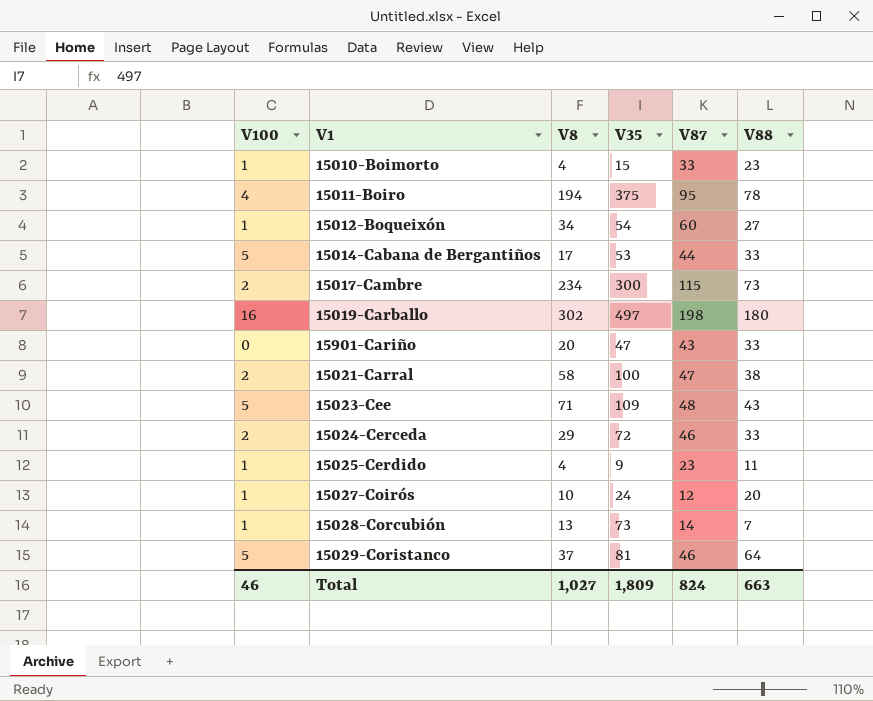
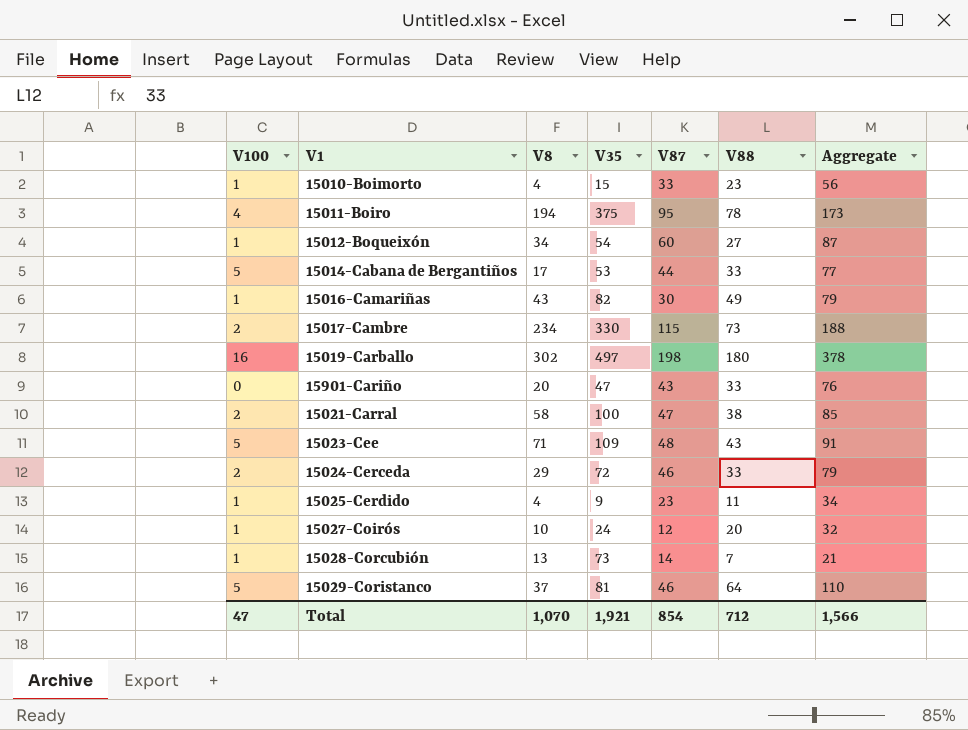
column Aggregate | formula: none -> [V87] + [V88]
row 15016-Camariñas: none -> 1 | 43 | 82 | 30 | 49 | 79
15017-Cambre | V35: 300 -> 330
Total | V100: 46 -> 47
Total | V8: 1,027 -> 1,070
Total | V35: 1,809 -> 1,921
Total | V87: 824 -> 854
Total | V88: 663 -> 712

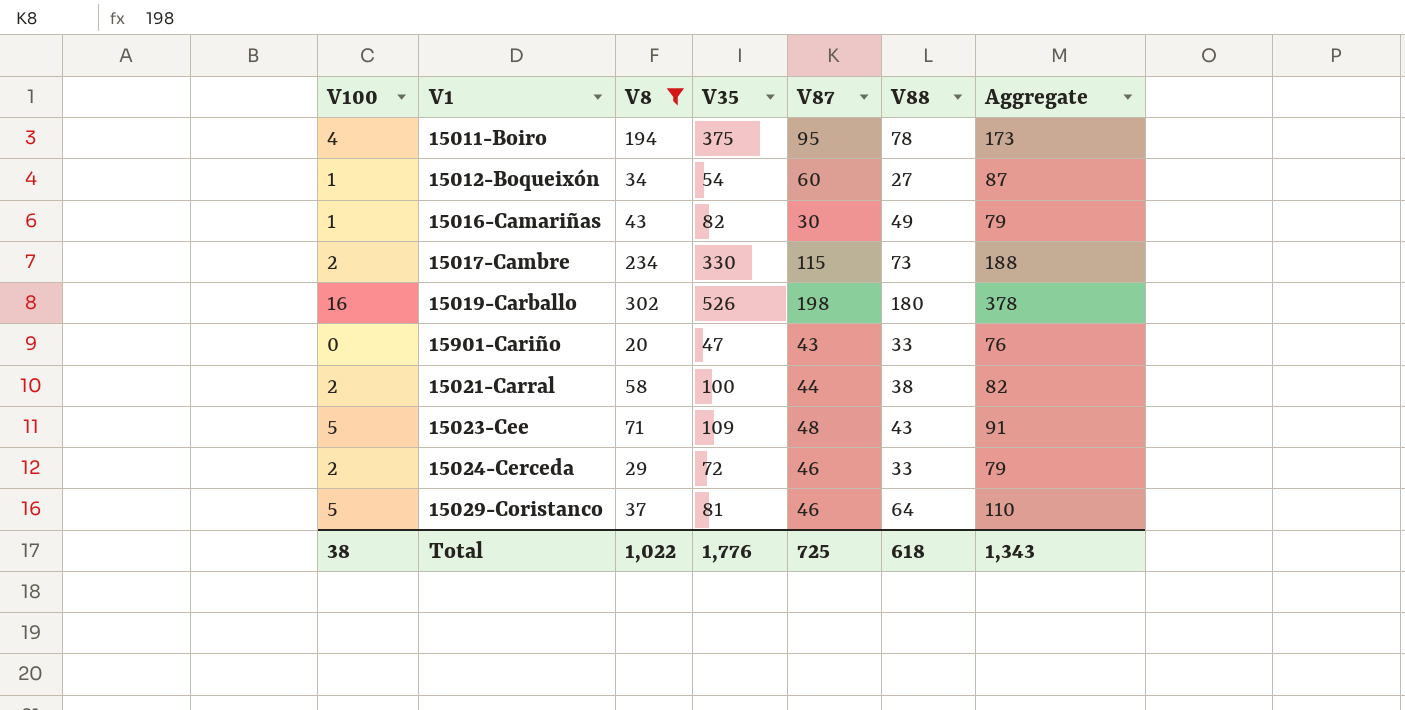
filter: none -> V8 >= 20
15019-Carballo | V35: 497 -> 526
15021-Carral | V87: 47 -> 44
15021-Carral | Aggregate: 85 -> 82
Total | V100: 47 -> 38
Total | V8: 1,070 -> 1,022
Total | V35: 1,921 -> 1,776
Total | V87: 854 -> 725
Total | V88: 712 -> 618
Total | Aggregate: 1,566 -> 1,343

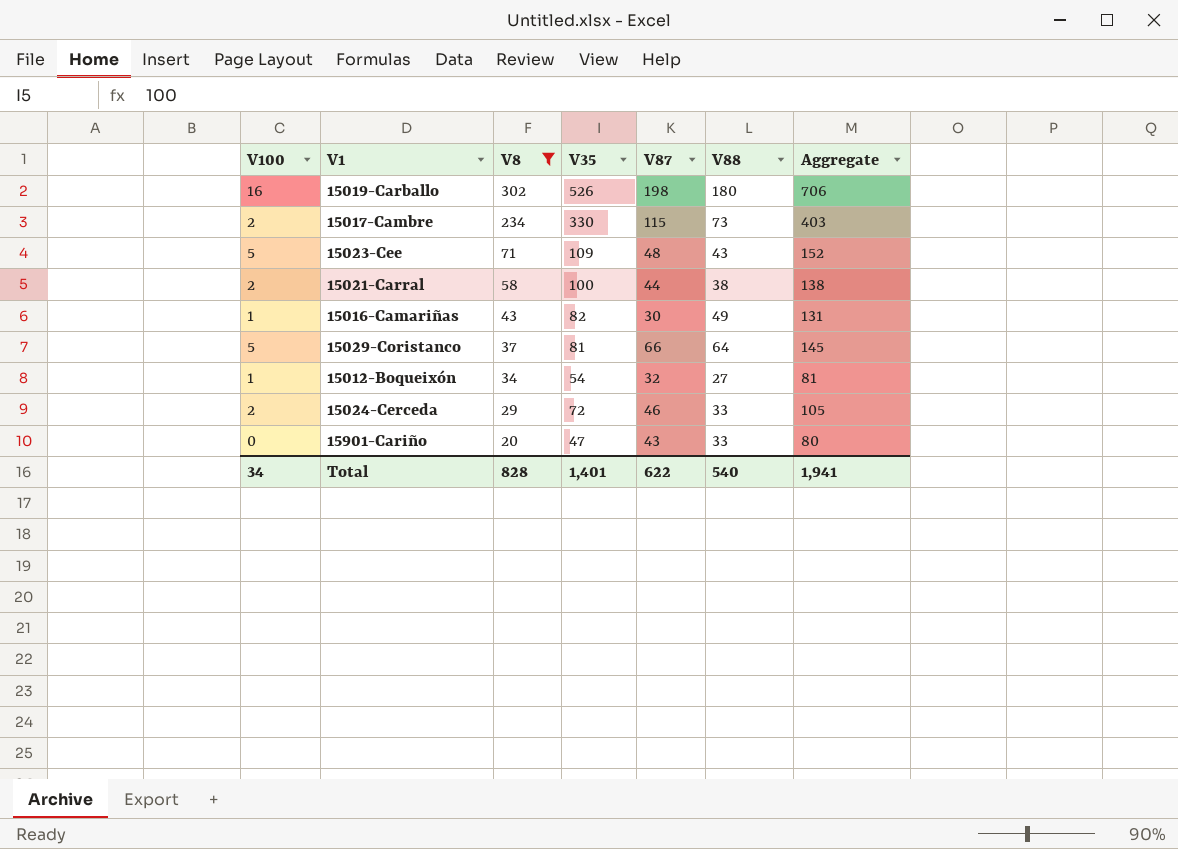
row order: none -> V8 descending
column Aggregate | formula: [V87] + [V88] -> [V35] + [V88]
row 15011-Boiro: 4 | 194 | 375 | 95 | 78 | 173 -> none
15029-Coristanco | V87: 46 -> 66
15012-Boqueixón | V87: 60 -> 32
Total | V100: 38 -> 34
Total | V8: 1,022 -> 828
Total | V35: 1,776 -> 1,401
Total | V87: 725 -> 622
Total | V88: 618 -> 540
Total | Aggregate: 1,343 -> 1,941

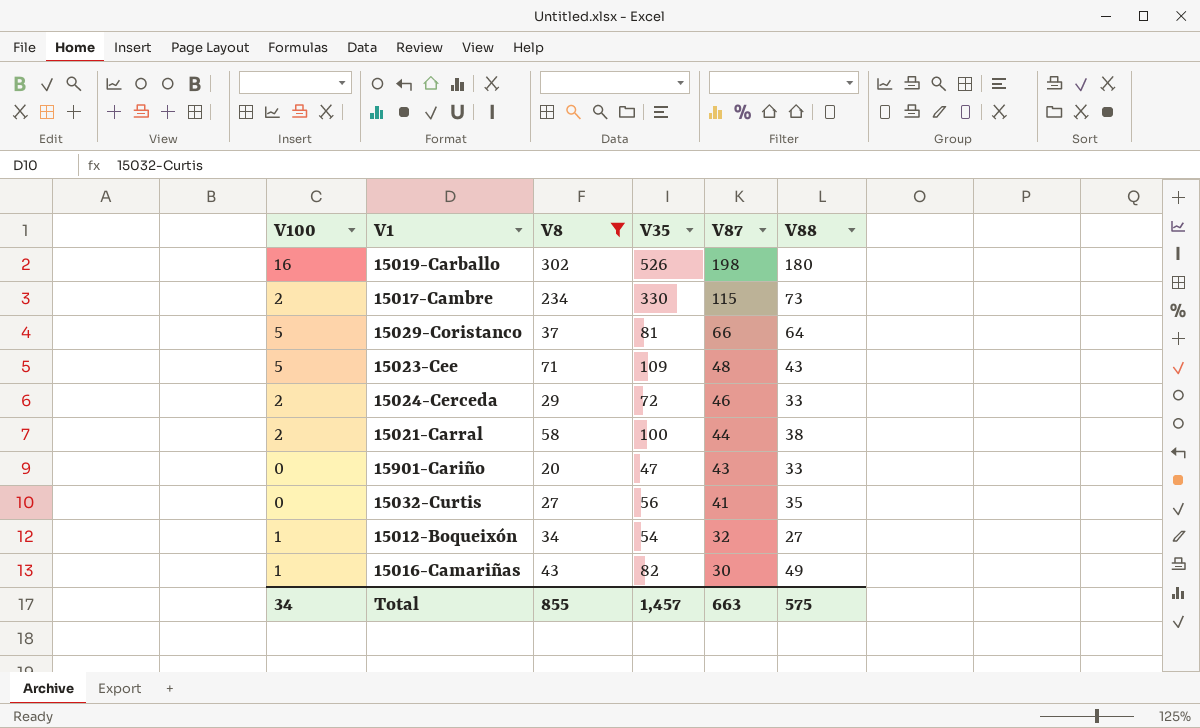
row order: V8 descending -> V87 descending
column Aggregate | formula: [V35] + [V88] -> none
row 15032-Curtis: none -> 0 | 27 | 56 | 41 | 35
Total | V8: 828 -> 855
Total | V35: 1,401 -> 1,457
Total | V87: 622 -> 663
Total | V88: 540 -> 575

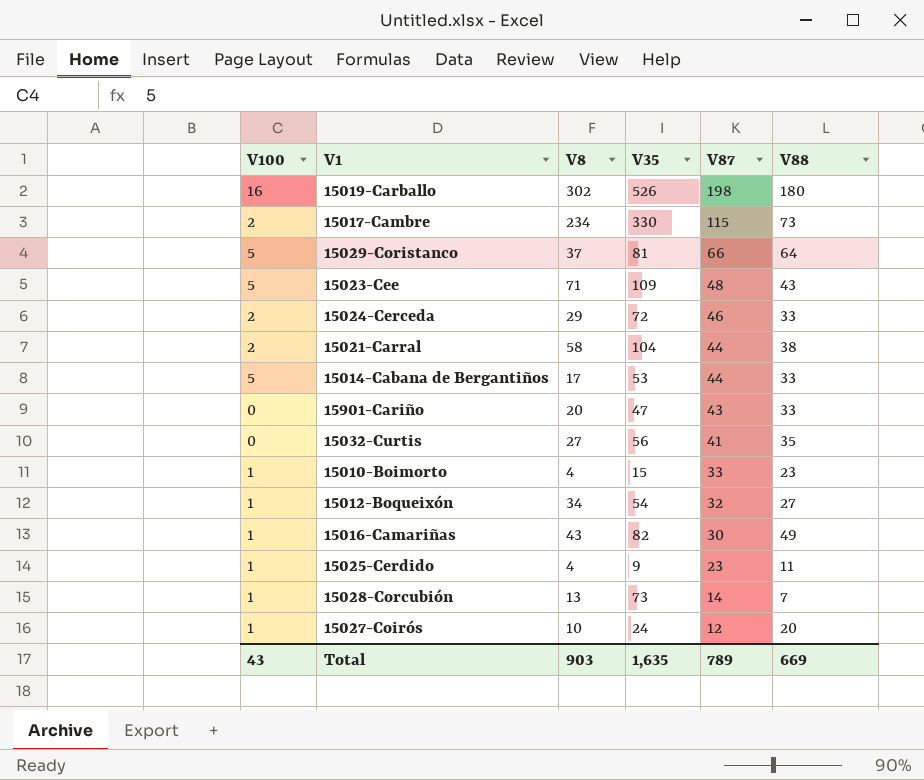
filter: V8 >= 20 -> none
15021-Carral | V35: 100 -> 104
Total | V100: 34 -> 43
Total | V8: 855 -> 903
Total | V35: 1,457 -> 1,635
Total | V87: 663 -> 789
Total | V88: 575 -> 669

